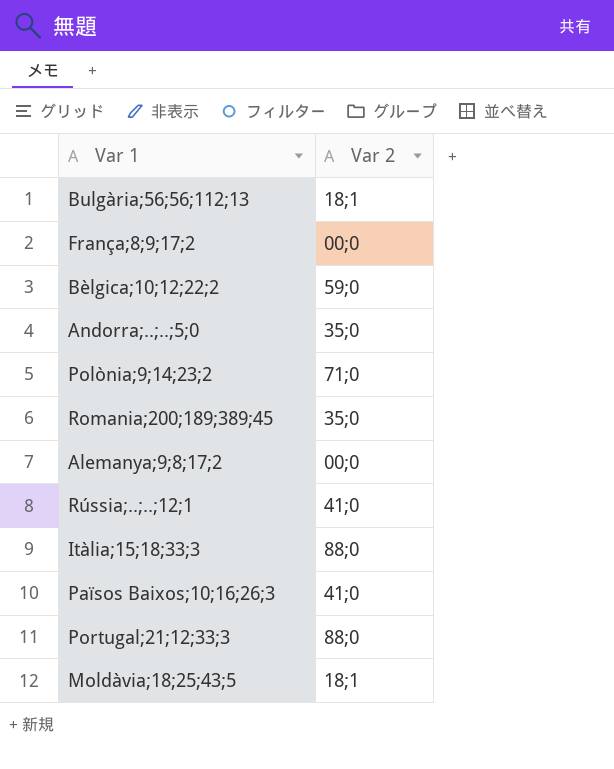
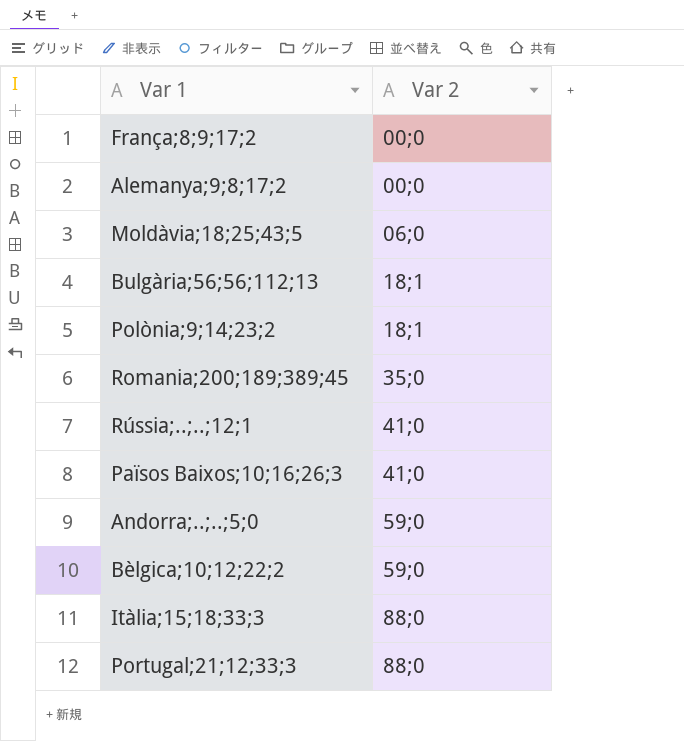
row order: none -> Var 2 ascending
Moldàvia;18;25;43;5 | Var 2: 18;1 -> 06;0
Polònia;9;14;23;2 | Var 2: 71;0 -> 18;1
Andorra;..;..;5;0 | Var 2: 35;0 -> 59;0

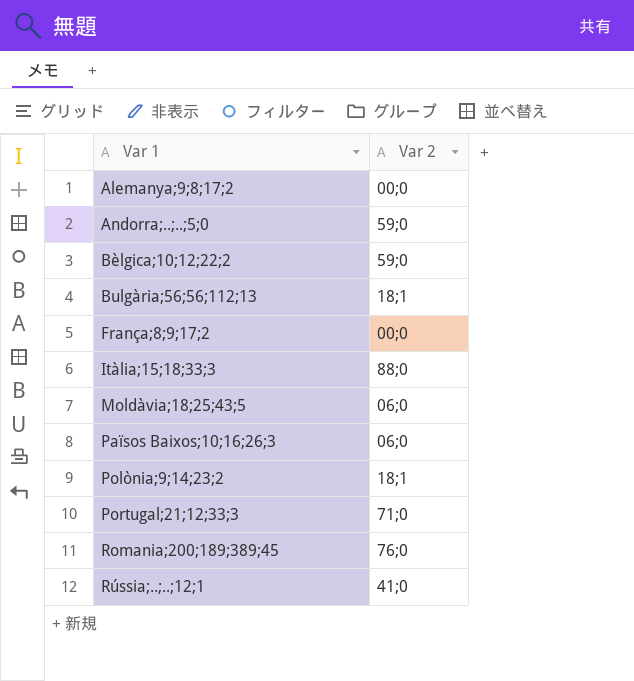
row order: Var 2 ascending -> Var 1 ascending
Països Baixos;10;16;26;3 | Var 2: 41;0 -> 06;0
Portugal;21;12;33;3 | Var 2: 88;0 -> 71;0
Romania;200;189;389;45 | Var 2: 35;0 -> 76;0

